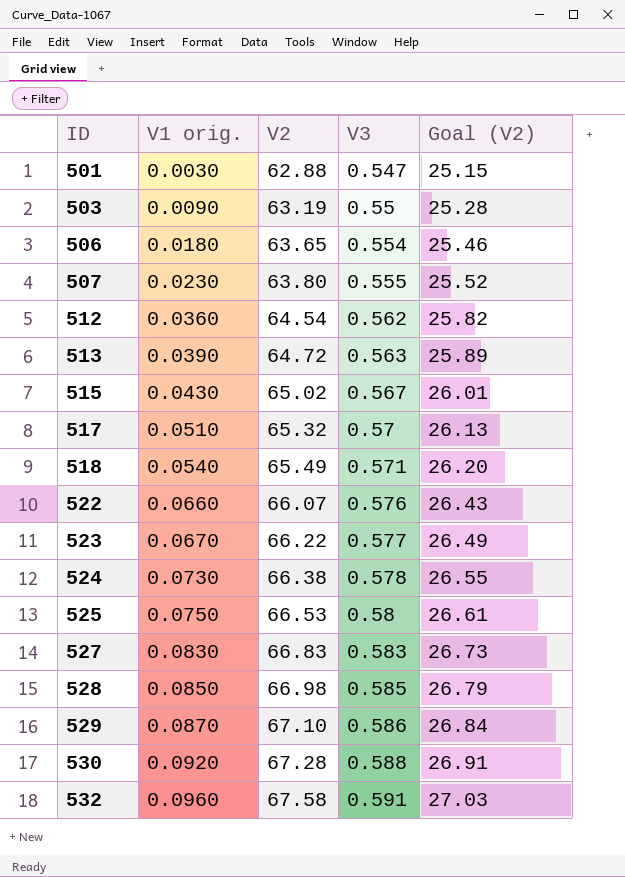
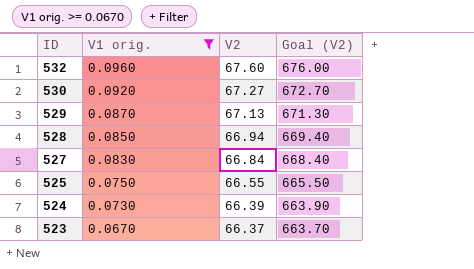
filter: none -> V1 orig. >= 0.0670
row order: ID ascending -> ID descending
column V3 | position: 4 -> none
column Goal (V2) | formula: [V2] * 0.4 -> [V2] * 10
532 | V2: 67.58 -> 67.60
530 | V2: 67.28 -> 67.27
529 | V2: 67.10 -> 67.13
528 | V2: 66.98 -> 66.94
527 | V2: 66.83 -> 66.84
525 | V2: 66.53 -> 66.55
524 | V2: 66.38 -> 66.39
523 | V2: 66.22 -> 66.37

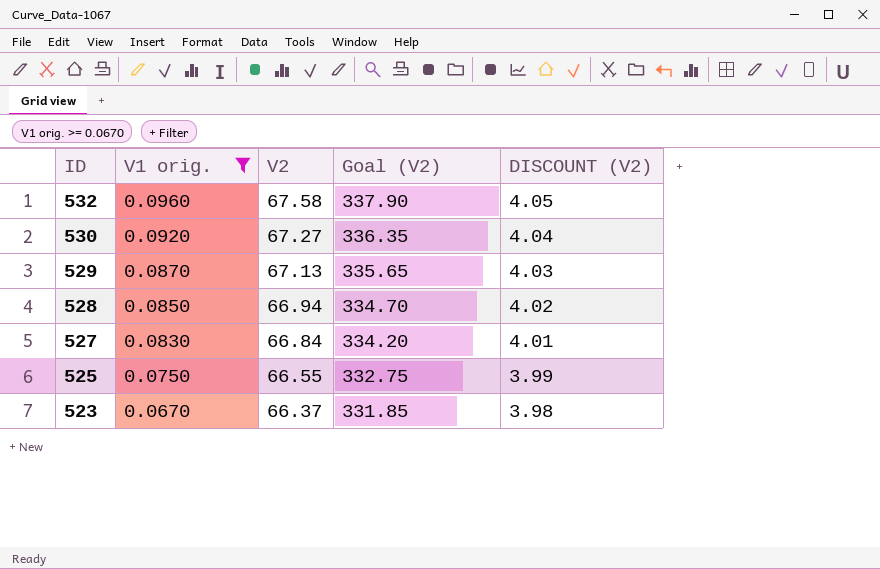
column Goal (V2) | formula: [V2] * 10 -> [V2] * 5
column DISCOUNT (V2) | formula: none -> [V2] * 0.06
row 524: 0.0730 | 66.39 | 663.90 -> none
532 | V2: 67.60 -> 67.58

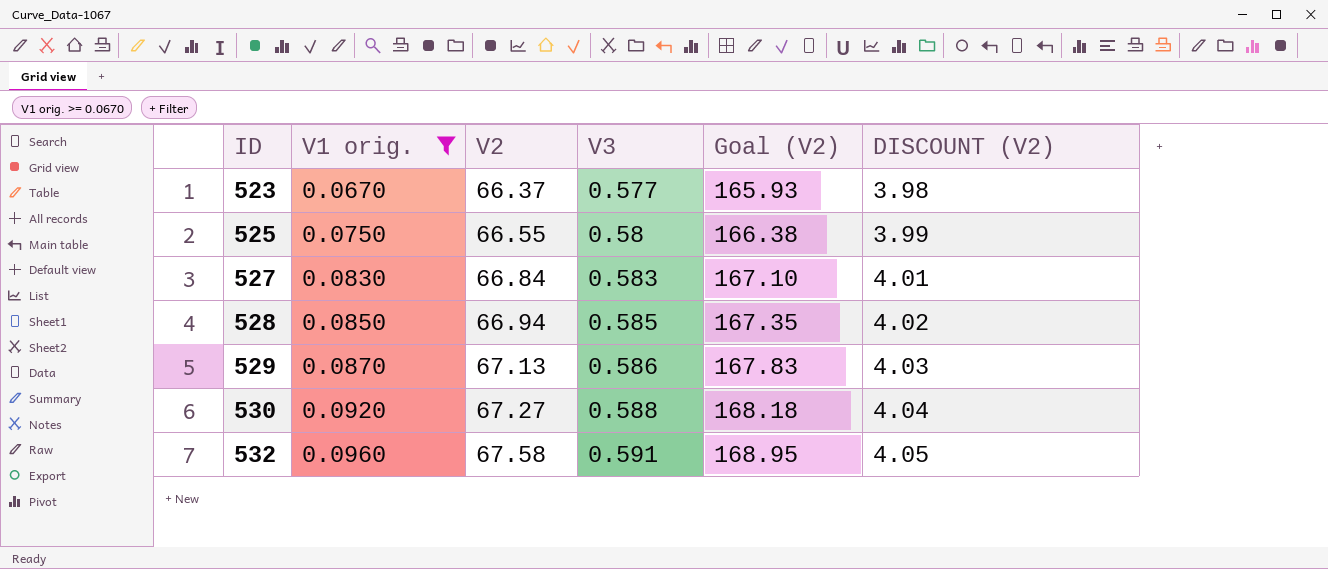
row order: ID descending -> ID ascending
column V3 | position: none -> 4
column Goal (V2) | formula: [V2] * 5 -> [V2] * 2.5

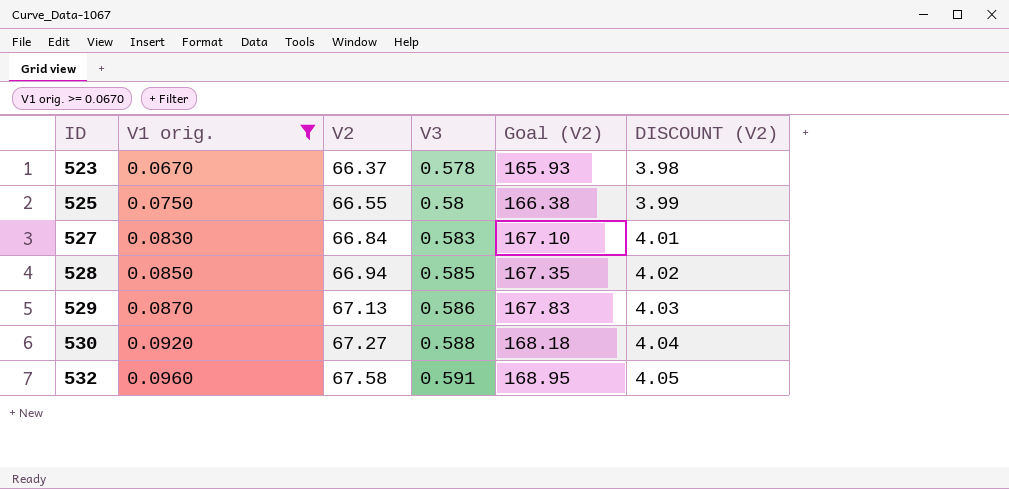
523 | V3: 0.577 -> 0.578

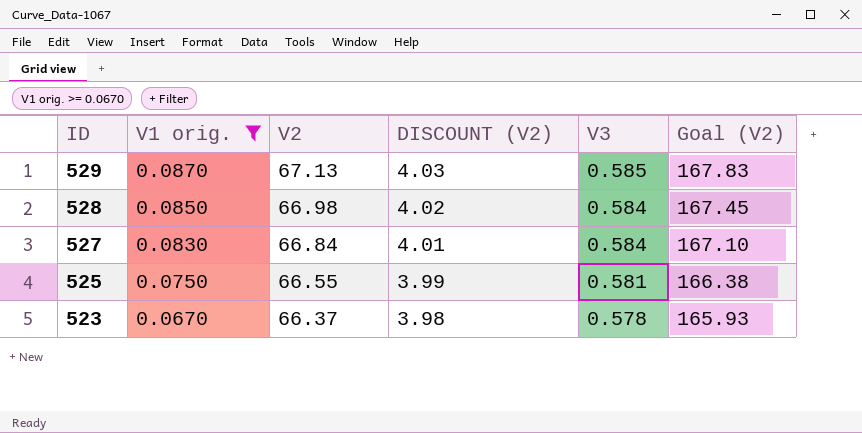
row order: ID ascending -> ID descending
column DISCOUNT (V2) | position: 6 -> 4
row 530: 0.0920 | 67.27 | 0.588 | 168.18 | 4.04 -> none
row 532: 0.0960 | 67.58 | 0.591 | 168.95 | 4.05 -> none
529 | V3: 0.586 -> 0.585
528 | V2: 66.94 -> 66.98
528 | V3: 0.585 -> 0.584
528 | Goal (V2): 167.35 -> 167.45
527 | V3: 0.583 -> 0.584
525 | V3: 0.58 -> 0.581

